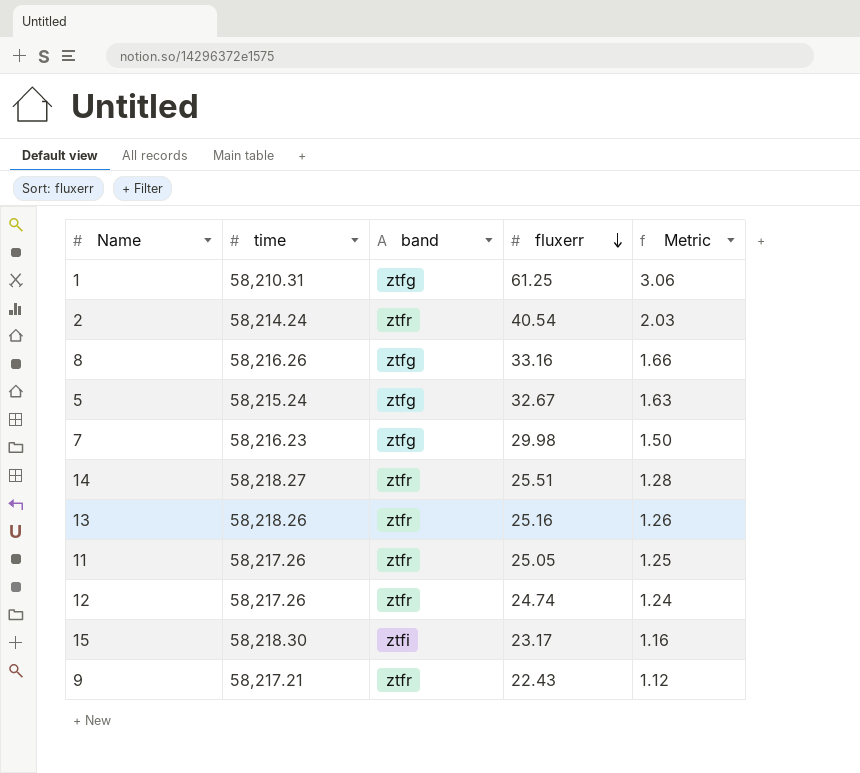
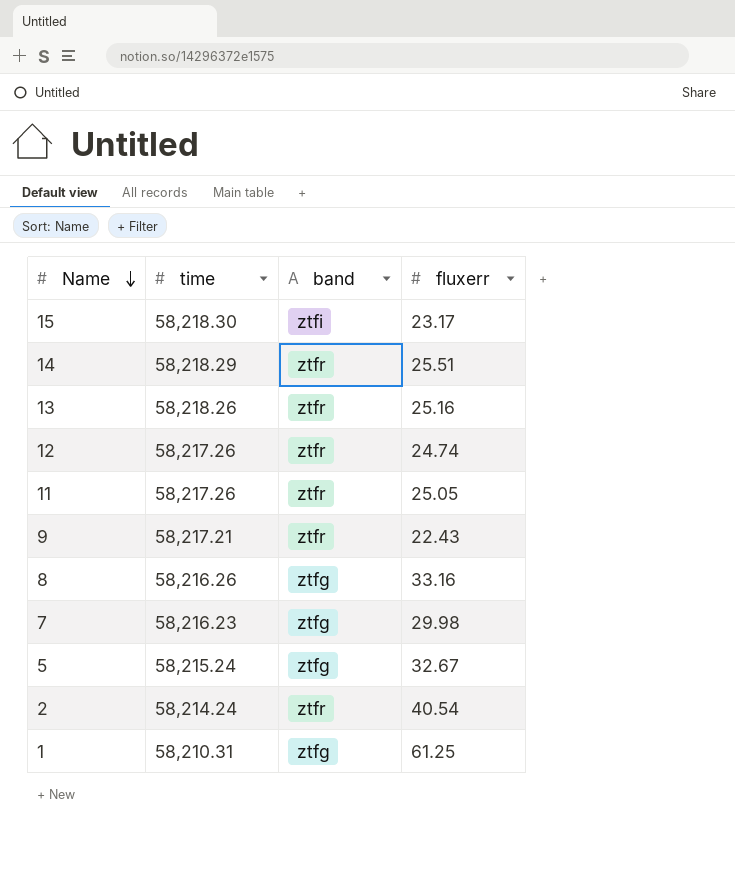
row order: fluxerr descending -> Name descending
column Metric | formula: [fluxerr] * 0.05 -> none
14 | time: 58,218.27 -> 58,218.29

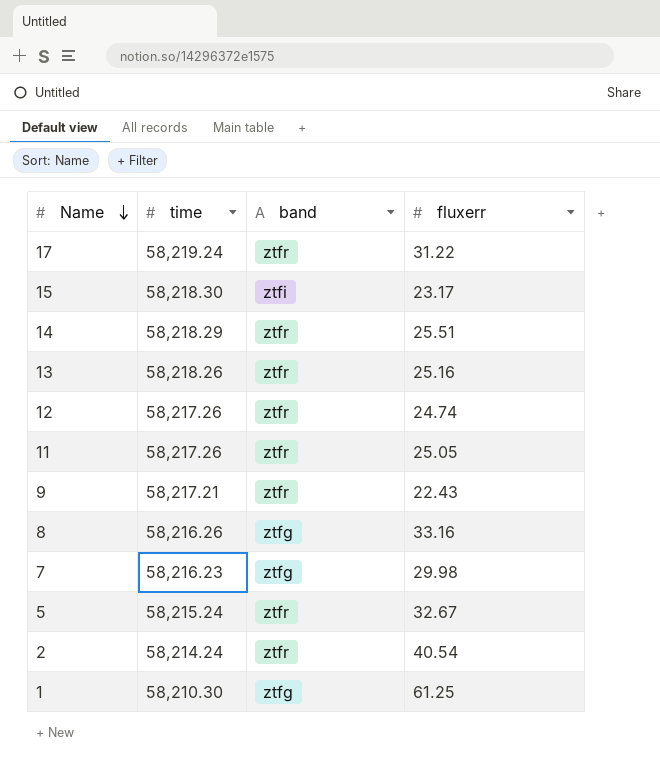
row 17: none -> 58,219.24 | ztfr | 31.22
5 | band: ztfg -> ztfr
1 | time: 58,210.31 -> 58,210.30

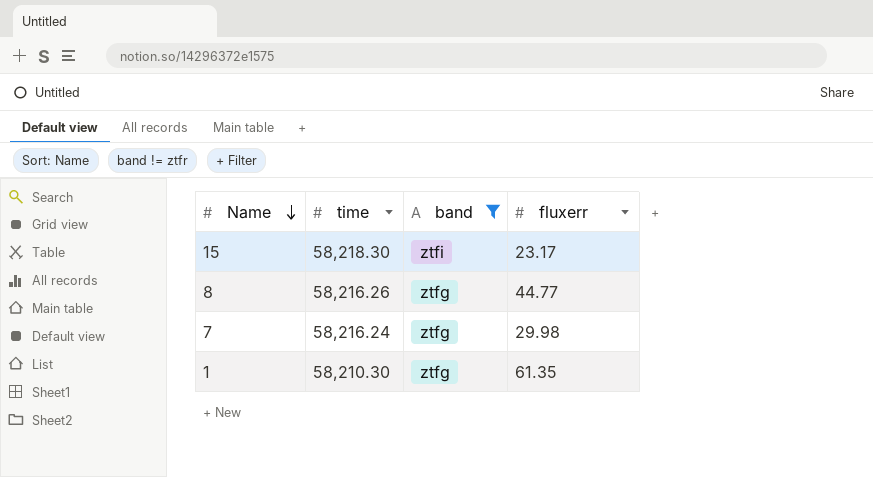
filter: none -> band != ztfr
8 | fluxerr: 33.16 -> 44.77
7 | time: 58,216.23 -> 58,216.24
1 | fluxerr: 61.25 -> 61.35

